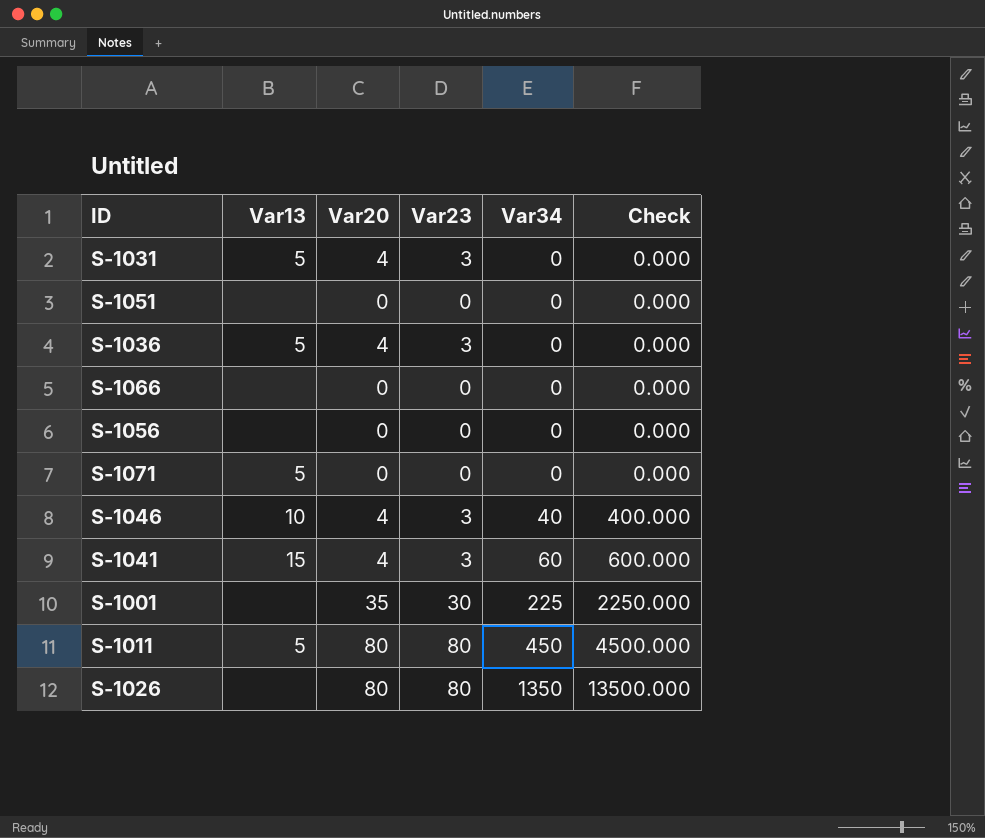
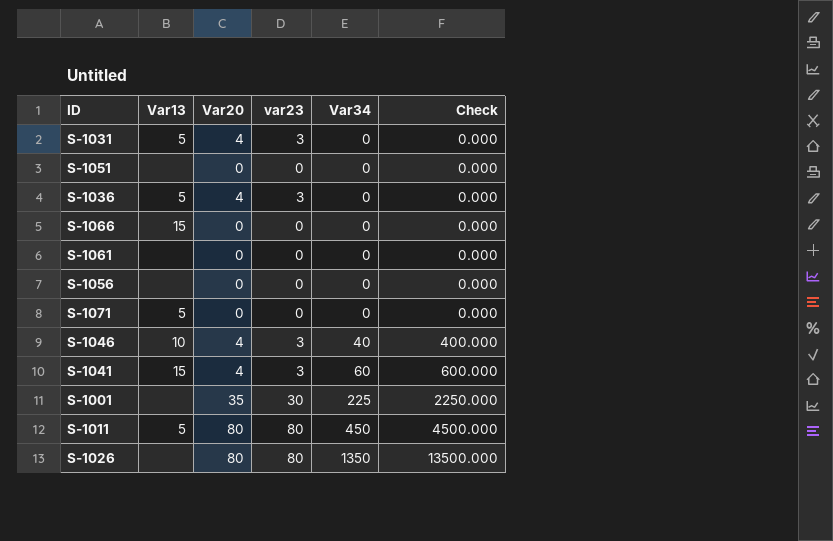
column name: Var23 -> var23
S-1066 | Var13: none -> 15
row S-1061: none -> none | 0 | 0 | 0 | 0.000

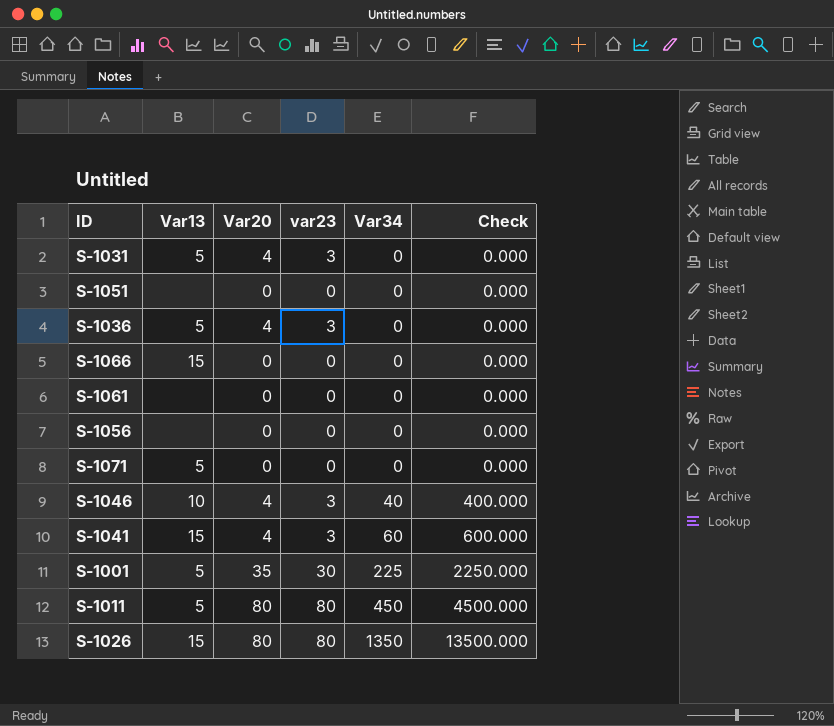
S-1001 | Var13: none -> 5
S-1026 | Var13: none -> 15

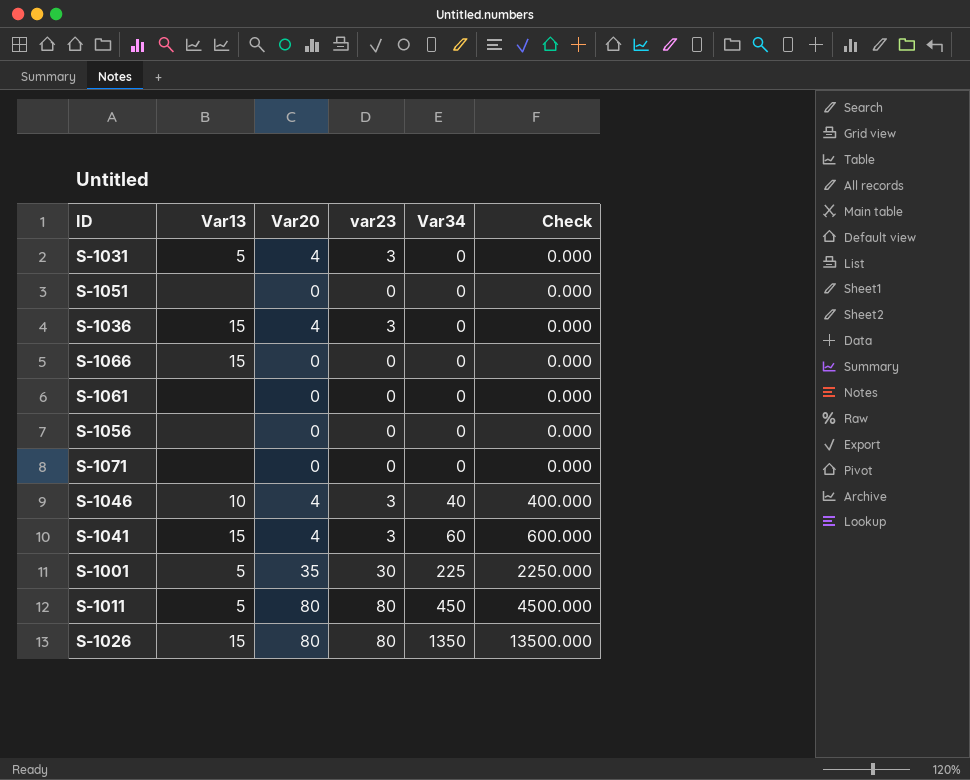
S-1036 | Var13: 5 -> 15
S-1071 | Var13: 5 -> none

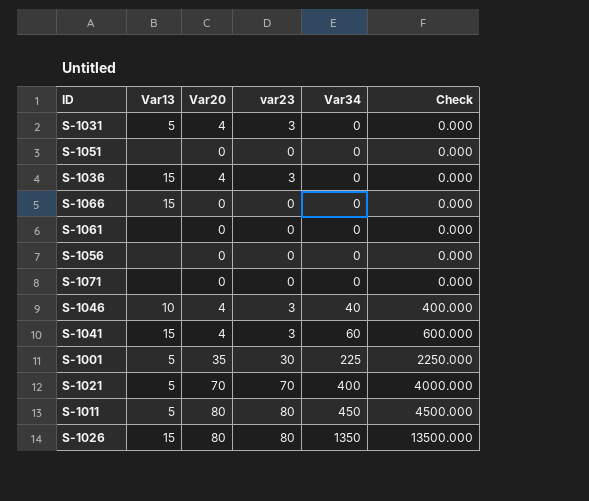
row S-1021: none -> 5 | 70 | 70 | 400 | 4000.000

